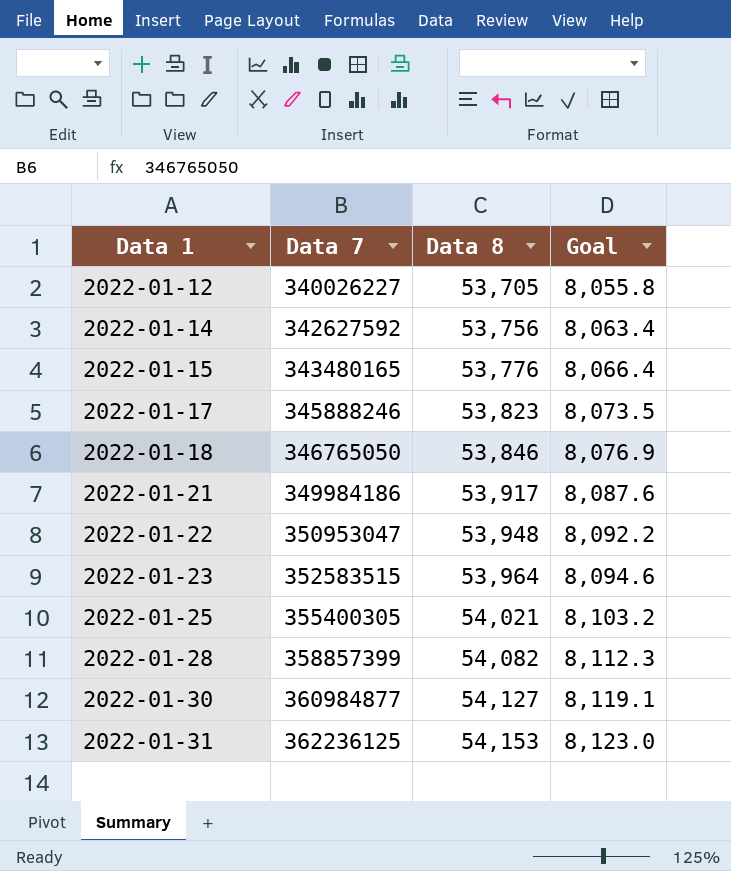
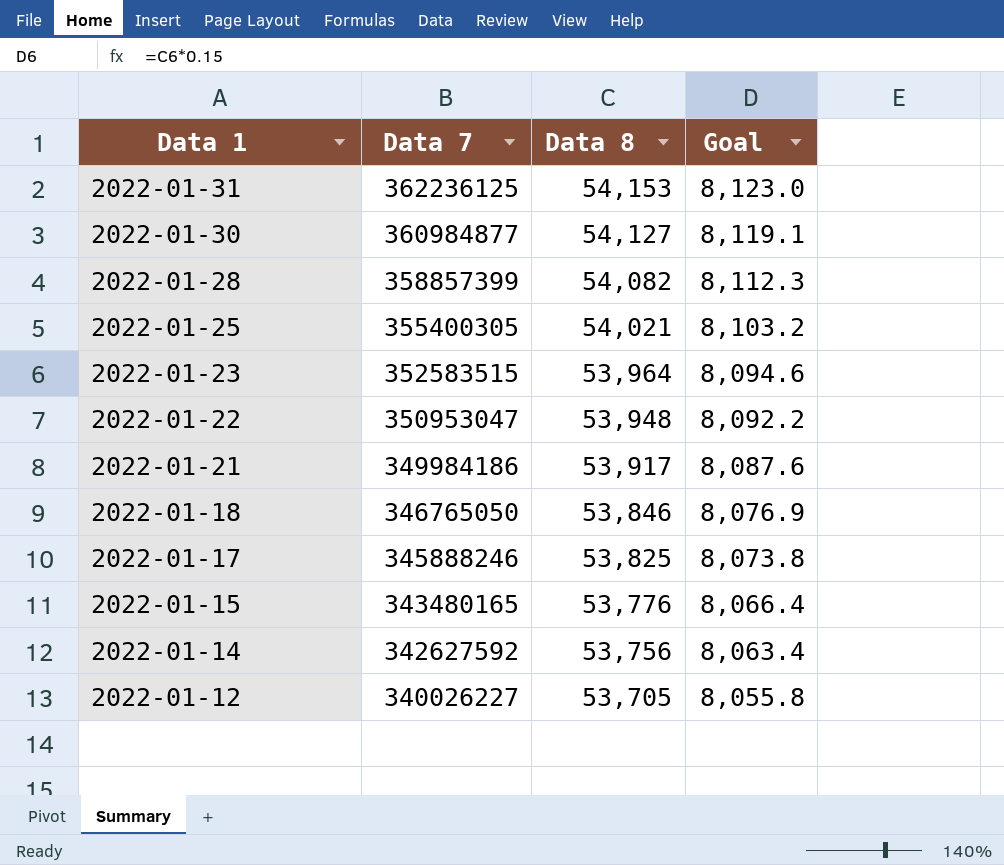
row order: Data 1 ascending -> Data 1 descending
2022-01-17 | Data 8: 53,823 -> 53,825
2022-01-17 | Goal: 8,073.5 -> 8,073.8

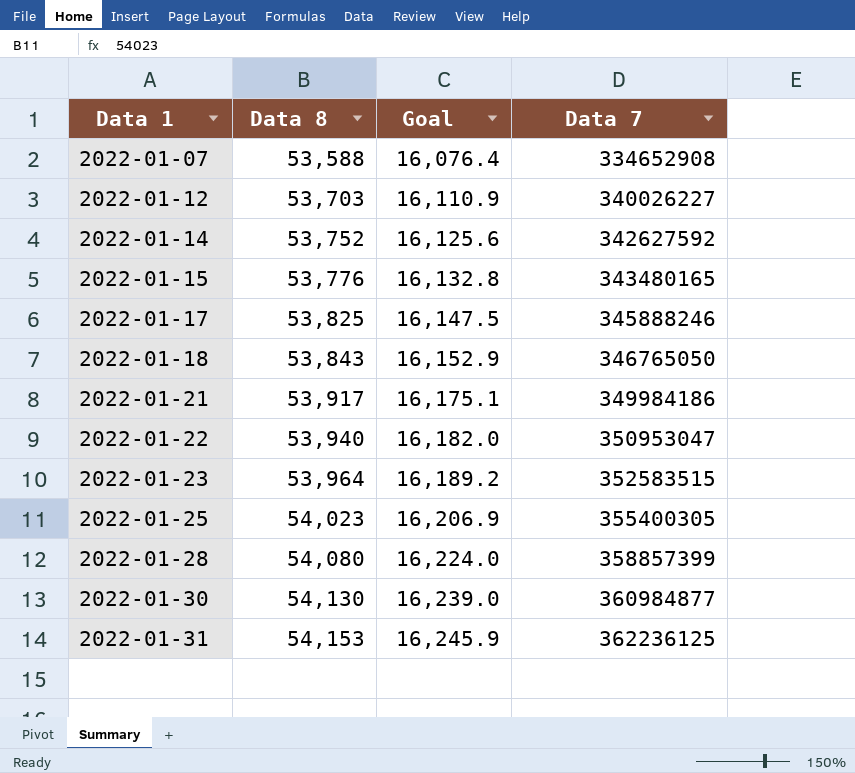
row order: Data 1 descending -> Data 1 ascending
column Goal | formula: [Data 8] * 0.15 -> [Data 8] * 0.3
column Data 7 | position: 2 -> 4
row 2022-01-07: none -> 53,588 | 16,076.4 | 334652908
2022-01-12 | Data 8: 53,705 -> 53,703
2022-01-14 | Data 8: 53,756 -> 53,752
2022-01-18 | Data 8: 53,846 -> 53,843
2022-01-22 | Data 8: 53,948 -> 53,940
2022-01-25 | Data 8: 54,021 -> 54,023
2022-01-28 | Data 8: 54,082 -> 54,080
2022-01-30 | Data 8: 54,127 -> 54,130

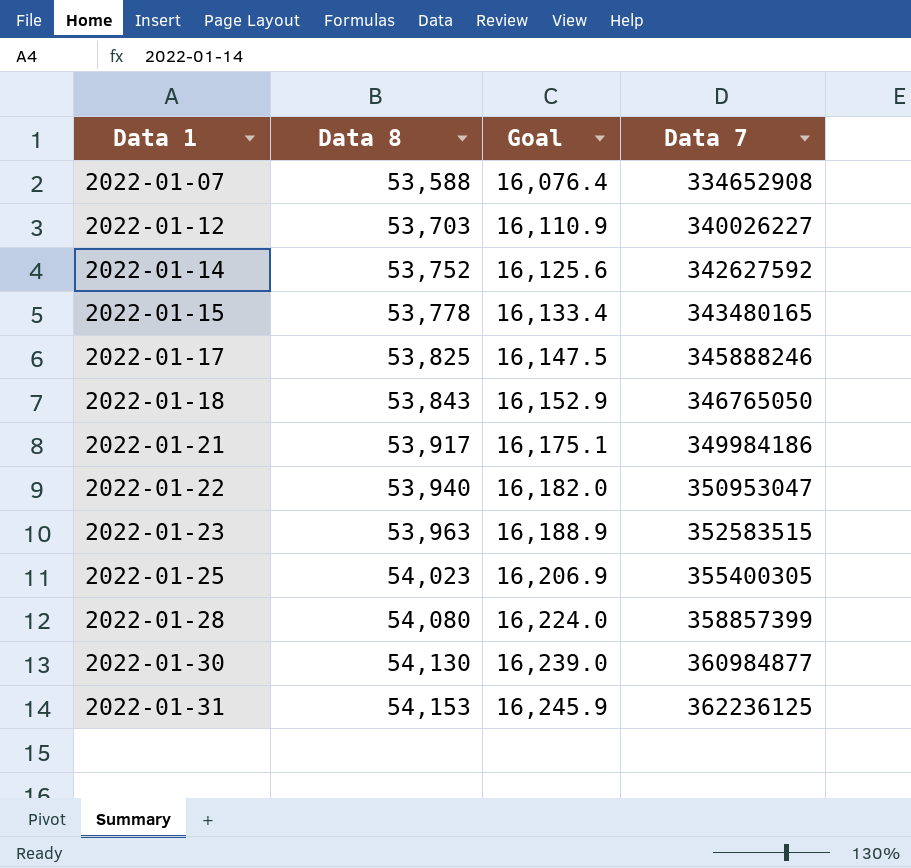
2022-01-15 | Data 8: 53,776 -> 53,778
2022-01-15 | Goal: 16,132.8 -> 16,133.4
2022-01-23 | Data 8: 53,964 -> 53,963
2022-01-23 | Goal: 16,189.2 -> 16,188.9

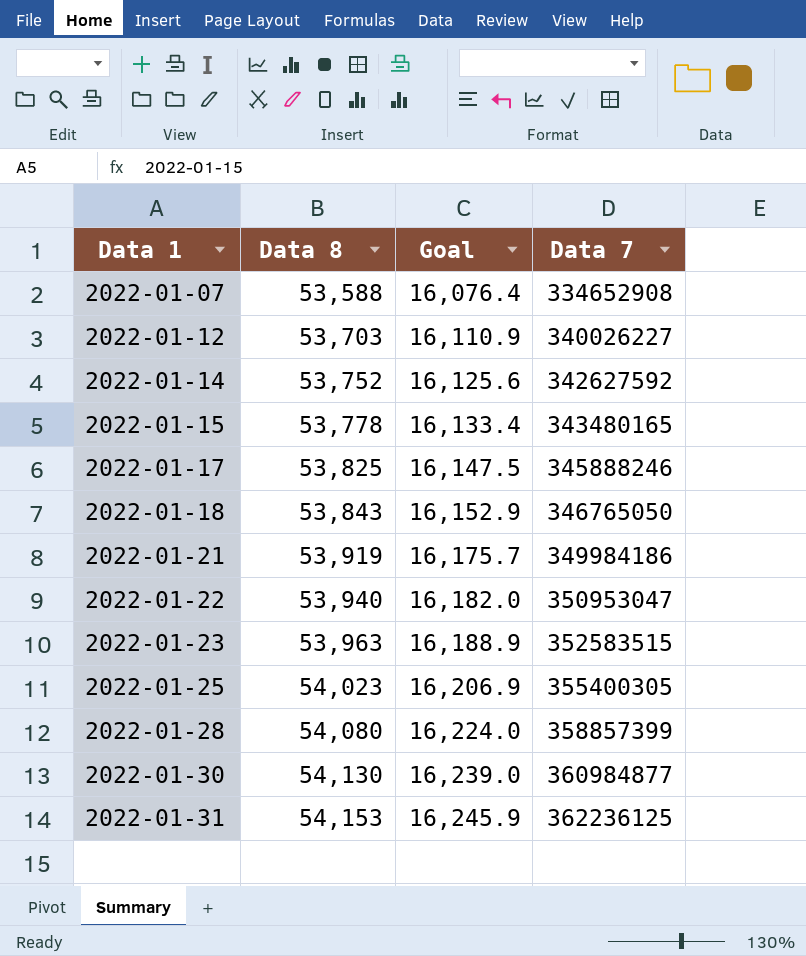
2022-01-21 | Data 8: 53,917 -> 53,919
2022-01-21 | Goal: 16,175.1 -> 16,175.7

